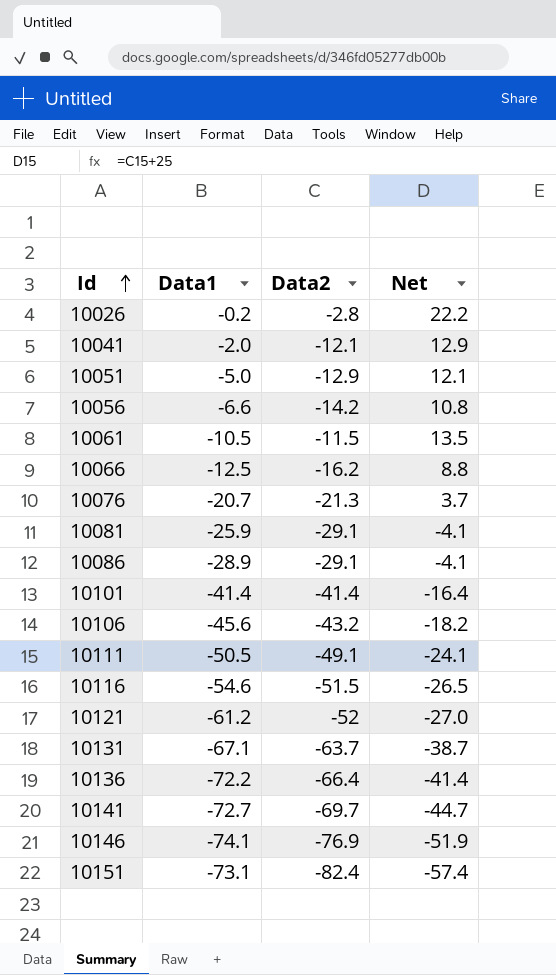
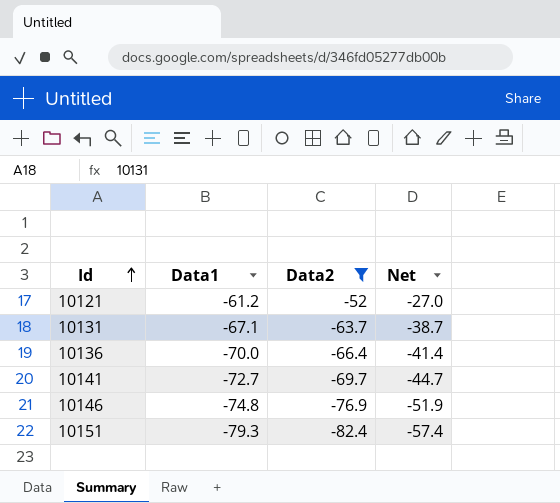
filter: none -> Data2 <= -52
10136 | Data1: -72.2 -> -70.0
10146 | Data1: -74.1 -> -74.8
10151 | Data1: -73.1 -> -79.3

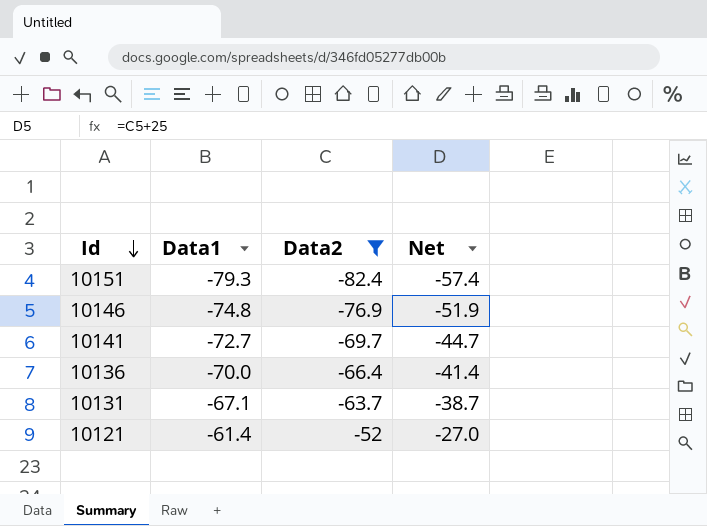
row order: Id ascending -> Id descending
10121 | Data1: -61.2 -> -61.4

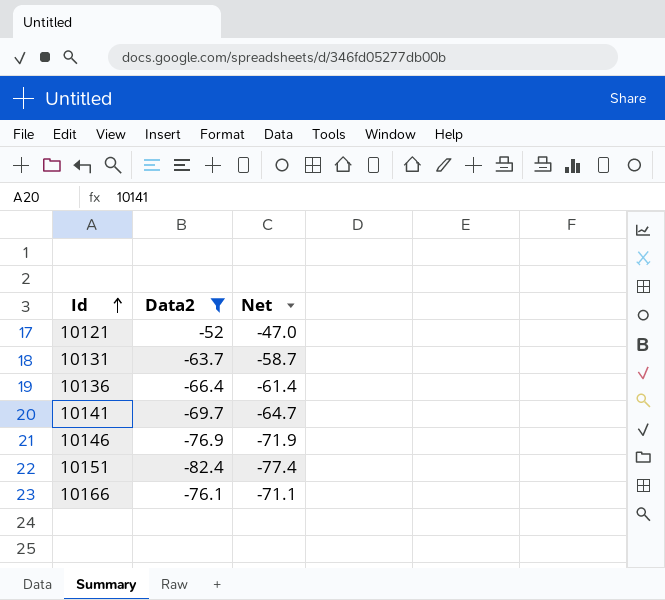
row order: Id descending -> Id ascending
column Data1 | position: 2 -> none
column Net | formula: [Data2] + 25 -> [Data2] + 5
row 10166: none -> -76.1 | -71.1

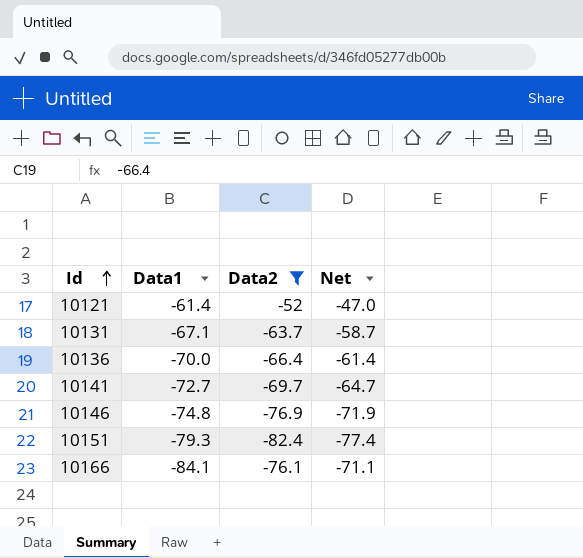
column Data1 | position: none -> 2

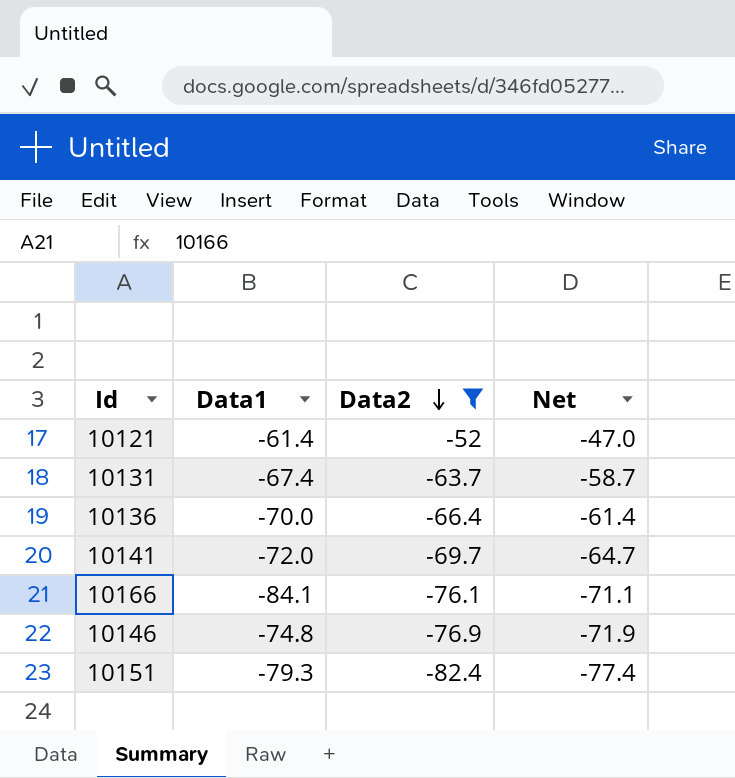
row order: Id ascending -> Data2 descending
10131 | Data1: -67.1 -> -67.4
10141 | Data1: -72.7 -> -72.0

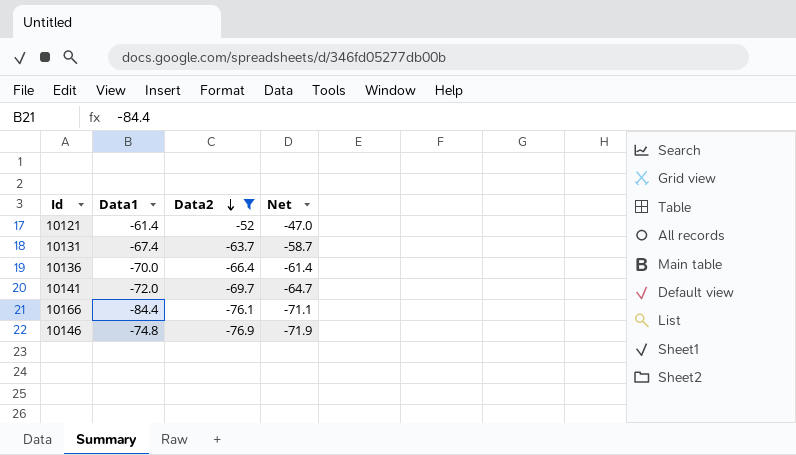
row 10151: -79.3 | -82.4 | -77.4 -> none
10166 | Data1: -84.1 -> -84.4

